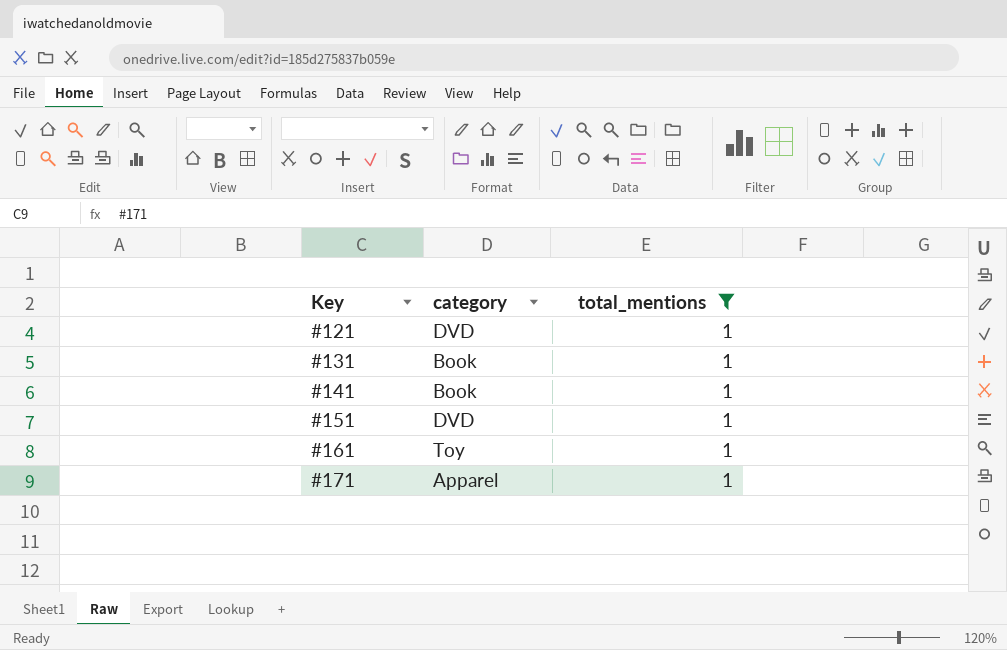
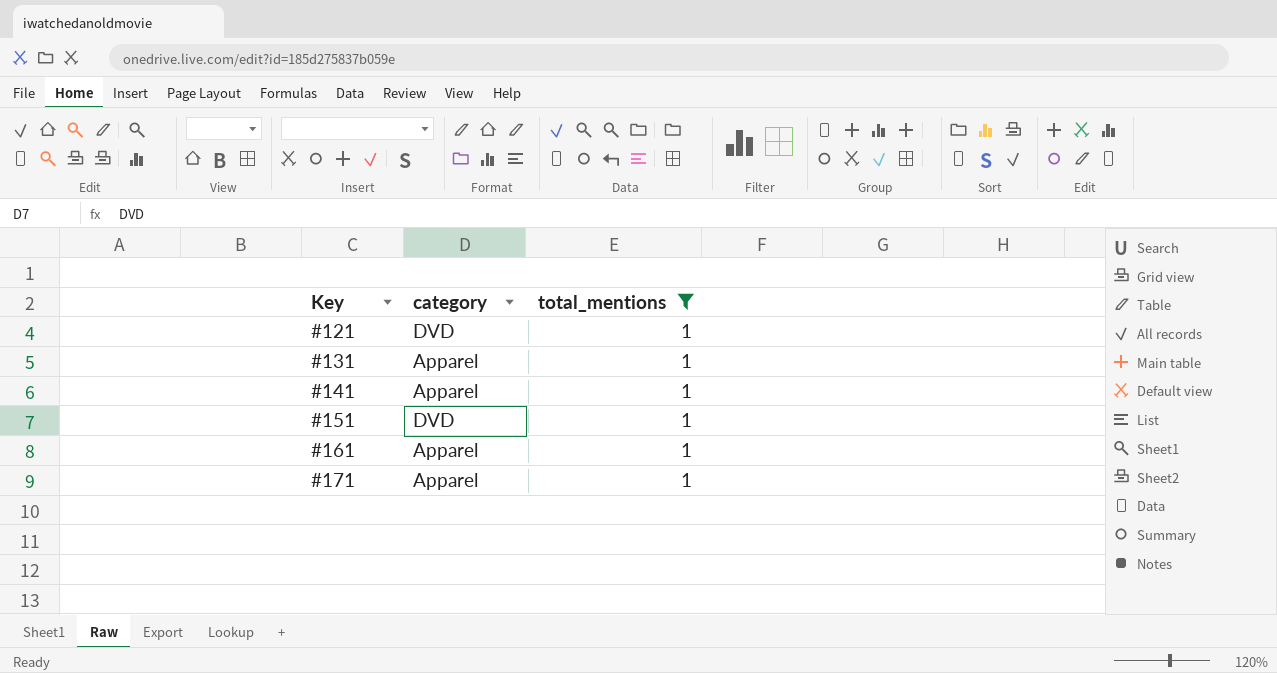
#131 | category: Book -> Apparel
#141 | category: Book -> Apparel
#161 | category: Toy -> Apparel

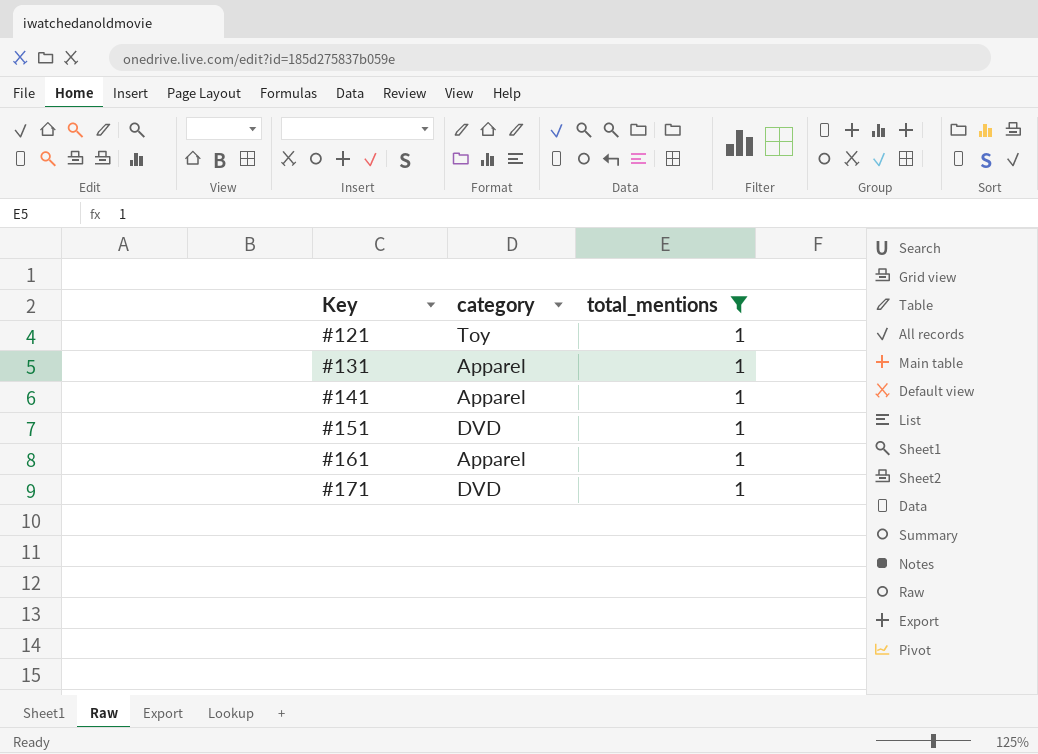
#121 | category: DVD -> Toy
#171 | category: Apparel -> DVD

